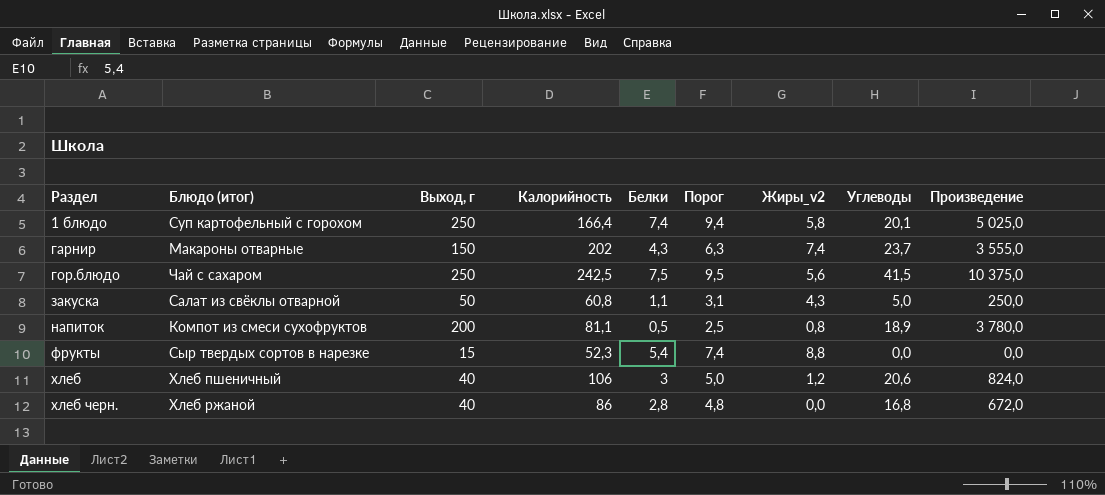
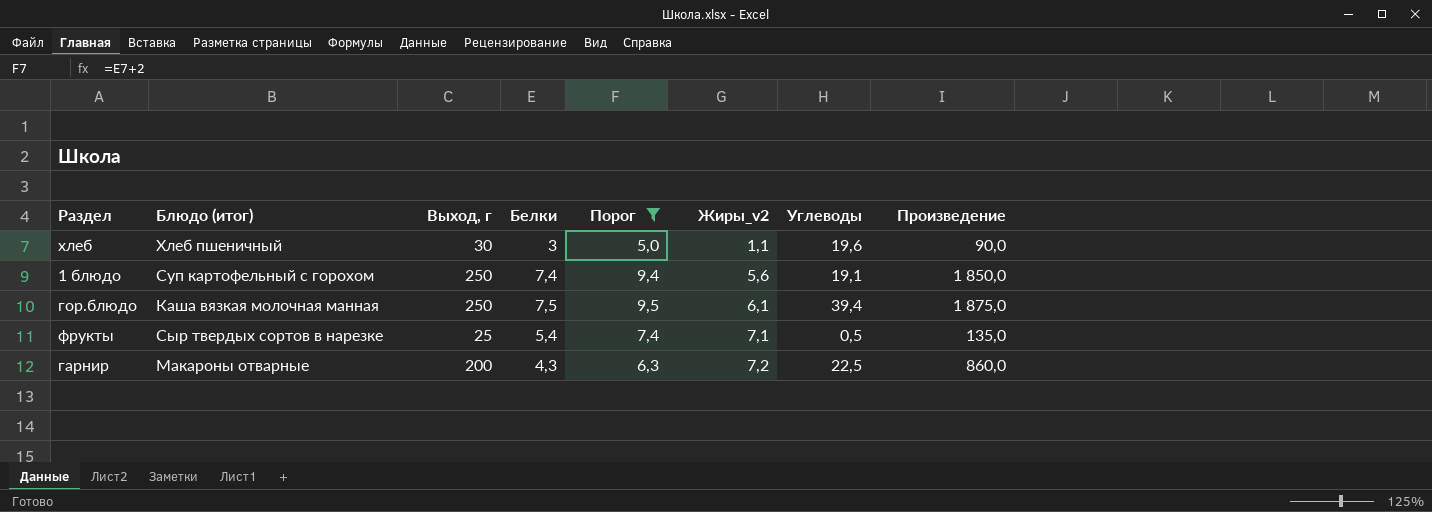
filter: none -> Порог >= 5,0
row order: Раздел ascending -> Жиры_v2 ascending
column Калорийность | position: 4 -> none
column Произведение | formula: [Выход, г] * [Углеводы] -> [Выход, г] * [Белки]
хлеб | Выход, г: 40 -> 30
хлеб | Жиры_v2: 1,2 -> 1,1
хлеб | Углеводы: 20,6 -> 19,6
1 блюдо | Жиры_v2: 5,8 -> 5,6
1 блюдо | Углеводы: 20,1 -> 19,1
гор.блюдо | Блюдо (итог): Чай с сахаром -> Каша вязкая молочная манная
гор.блюдо | Жиры_v2: 5,6 -> 6,1
гор.блюдо | Углеводы: 41,5 -> 39,4
фрукты | Выход, г: 15 -> 25
фрукты | Жиры_v2: 8,8 -> 7,1
фрукты | Углеводы: 0,0 -> 0,5
гарнир | Выход, г: 150 -> 200
гарнир | Жиры_v2: 7,4 -> 7,2
гарнир | Углеводы: 23,7 -> 22,5

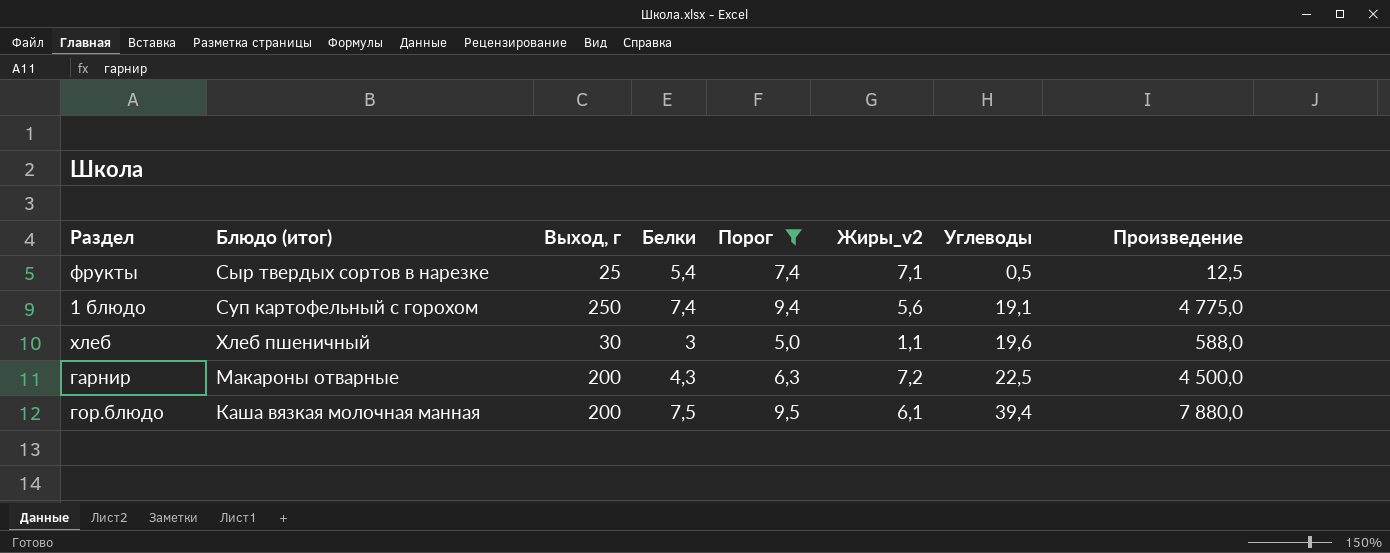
row order: Жиры_v2 ascending -> Углеводы ascending
column Произведение | formula: [Выход, г] * [Белки] -> [Выход, г] * [Углеводы]
гор.блюдо | Выход, г: 250 -> 200

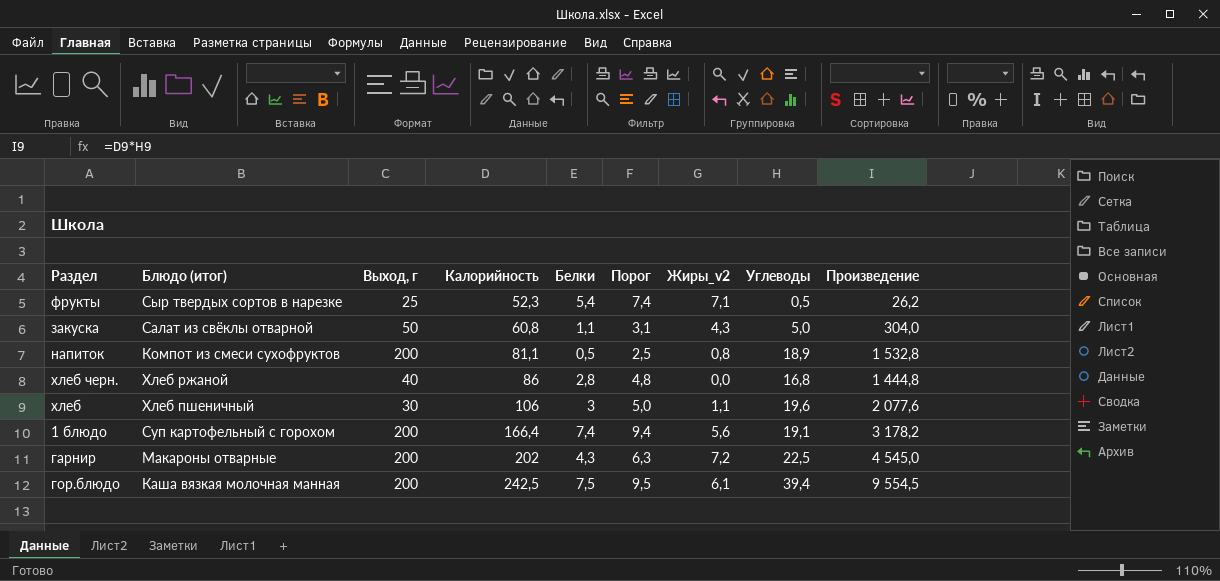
filter: Порог >= 5,0 -> none
row order: Углеводы ascending -> Калорийность ascending
column Калорийность | position: none -> 4
column Произведение | formula: [Выход, г] * [Углеводы] -> [Калорийность] * [Углеводы]
1 блюдо | Выход, г: 250 -> 200

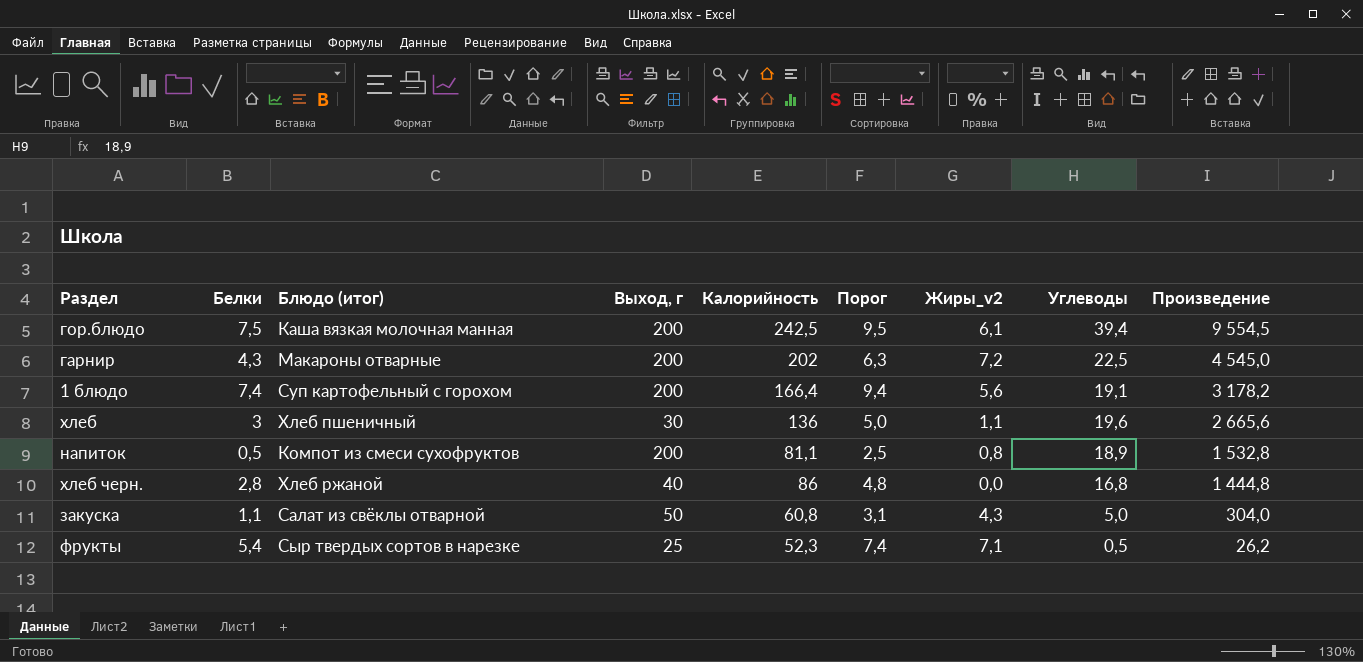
row order: Калорийность ascending -> Произведение descending
column Белки | position: 5 -> 2
хлеб | Калорийность: 106 -> 136
хлеб | Произведение: 2 077,6 -> 2 665,6

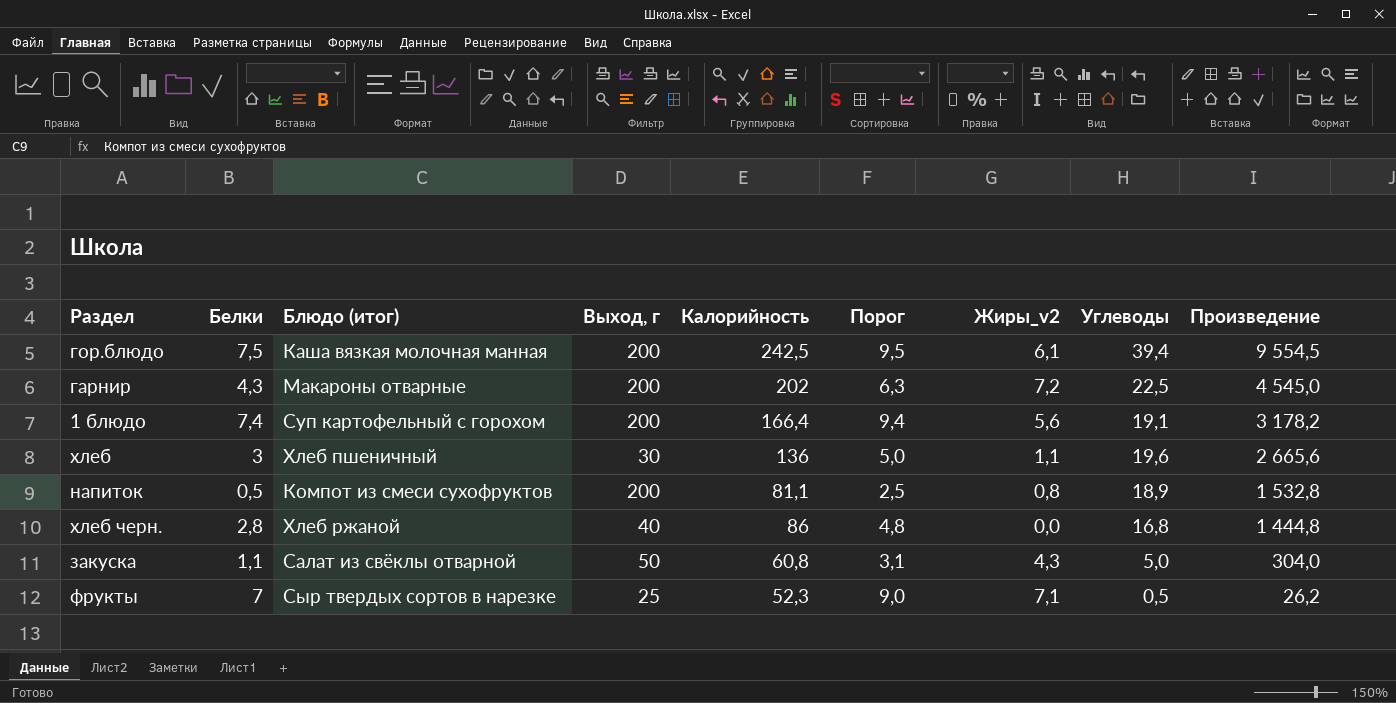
фрукты | Белки: 5,4 -> 7
фрукты | Порог: 7,4 -> 9,0

